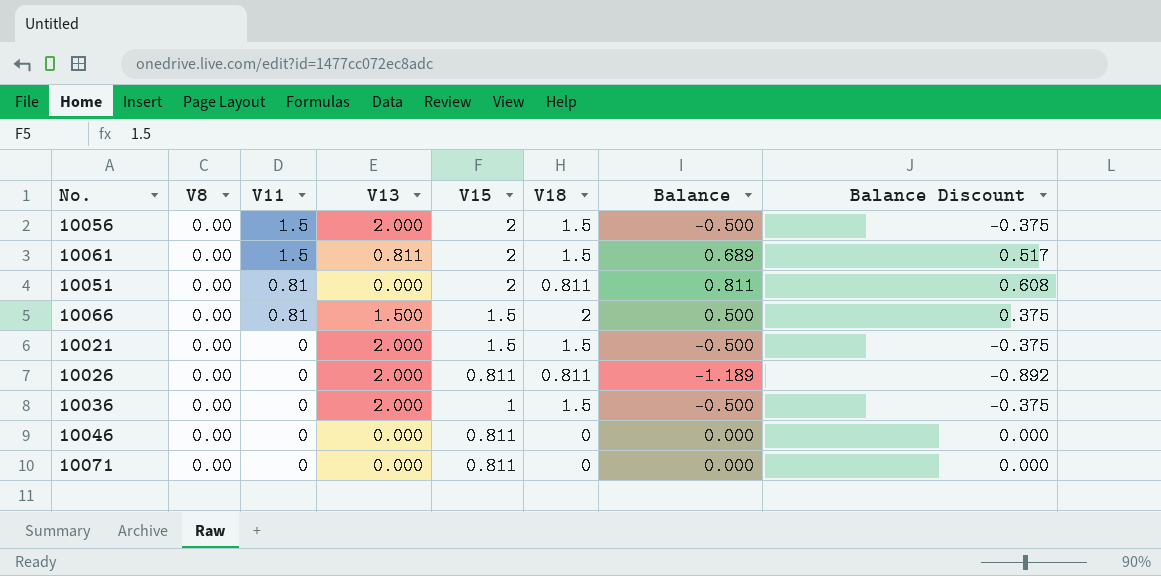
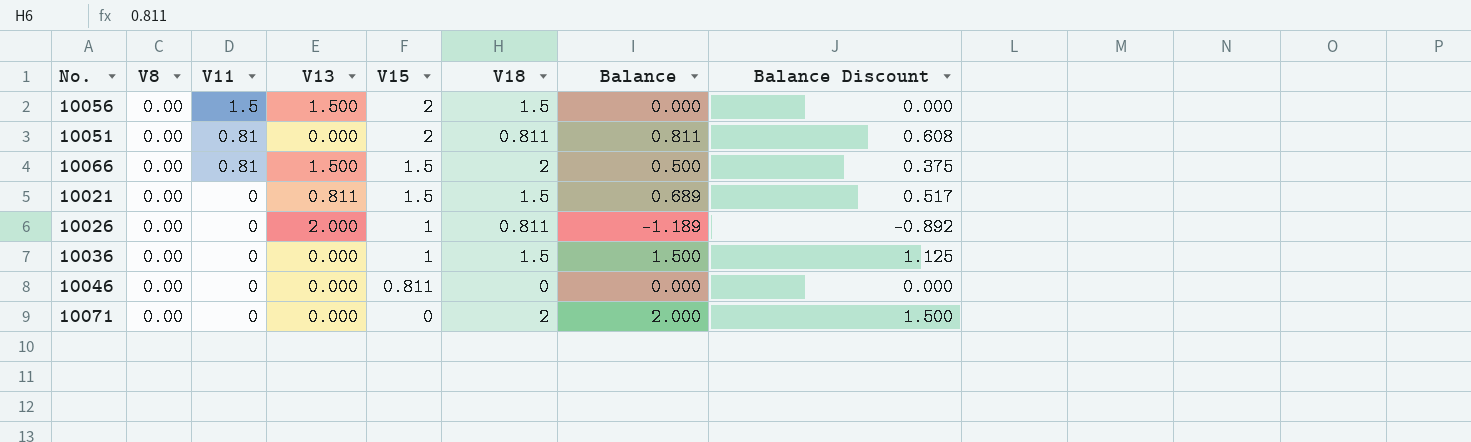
row 10061: 0.00 | 1.5 | 0.811 | 2 | 1.5 | 0.689 | 0.517 -> none
10056 | V13: 2.000 -> 1.500
10056 | Balance: -0.500 -> 0.000
10056 | Balance Discount: -0.375 -> 0.000
10021 | V13: 2.000 -> 0.811
10021 | Balance: -0.500 -> 0.689
10021 | Balance Discount: -0.375 -> 0.517
10026 | V15: 0.811 -> 1
10036 | V13: 2.000 -> 0.000
10036 | Balance: -0.500 -> 1.500
10036 | Balance Discount: -0.375 -> 1.125
10071 | V15: 0.811 -> 0
10071 | V18: 0 -> 2
10071 | Balance: 0.000 -> 2.000
10071 | Balance Discount: 0.000 -> 1.500

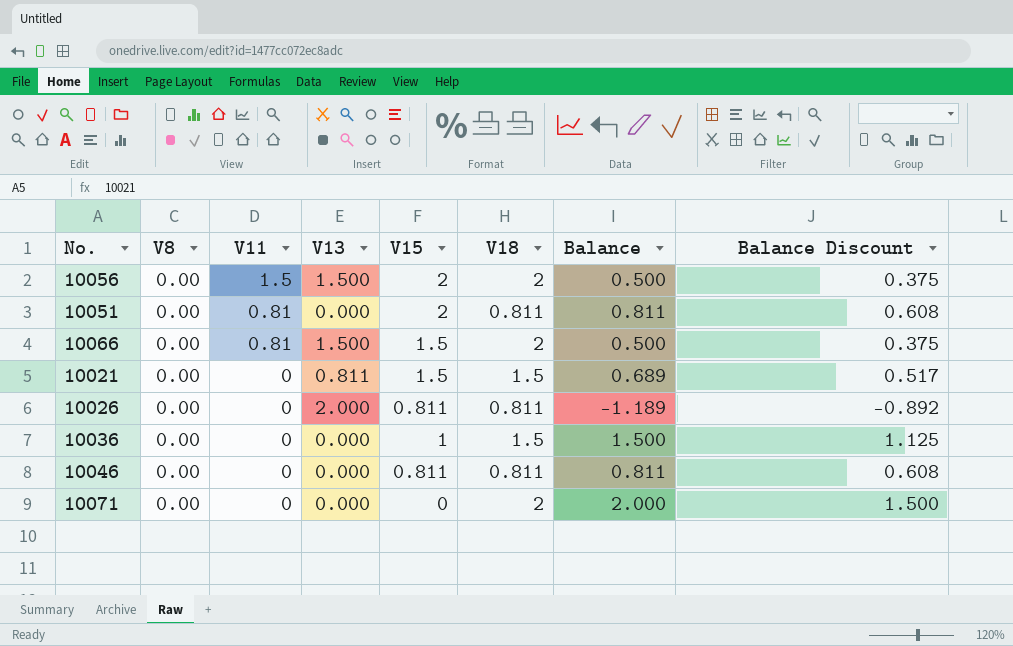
10056 | V18: 1.5 -> 2
10056 | Balance: 0.000 -> 0.500
10056 | Balance Discount: 0.000 -> 0.375
10026 | V15: 1 -> 0.811
10046 | V18: 0 -> 0.811
10046 | Balance: 0.000 -> 0.811
10046 | Balance Discount: 0.000 -> 0.608

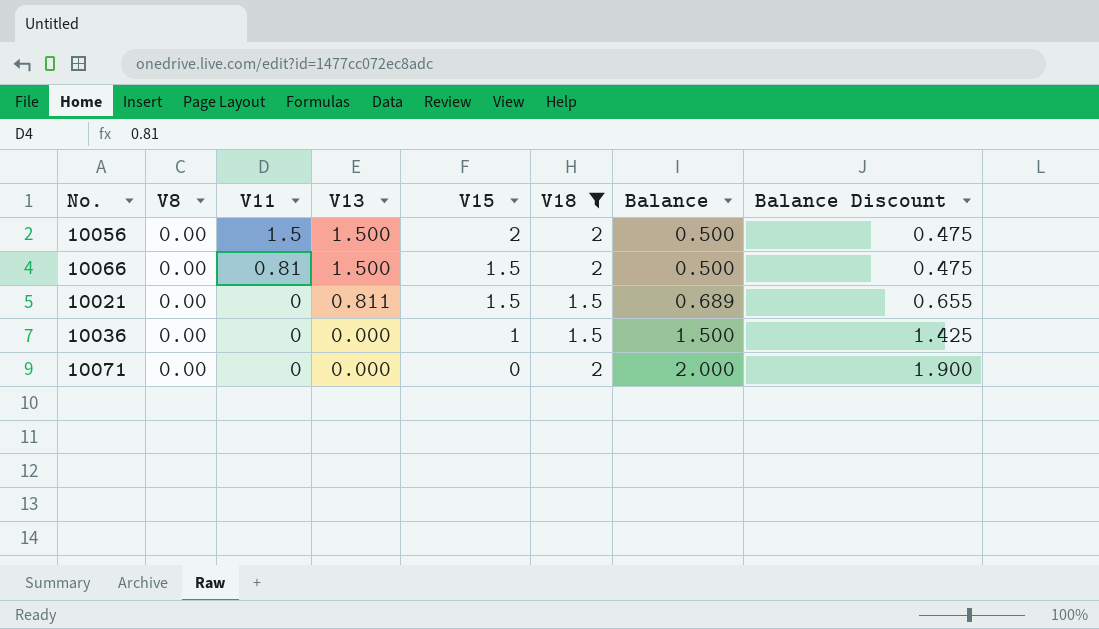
filter: none -> V18 != 0.811
column Balance Discount | formula: [Balance] * 0.75 -> [Balance] * 0.95

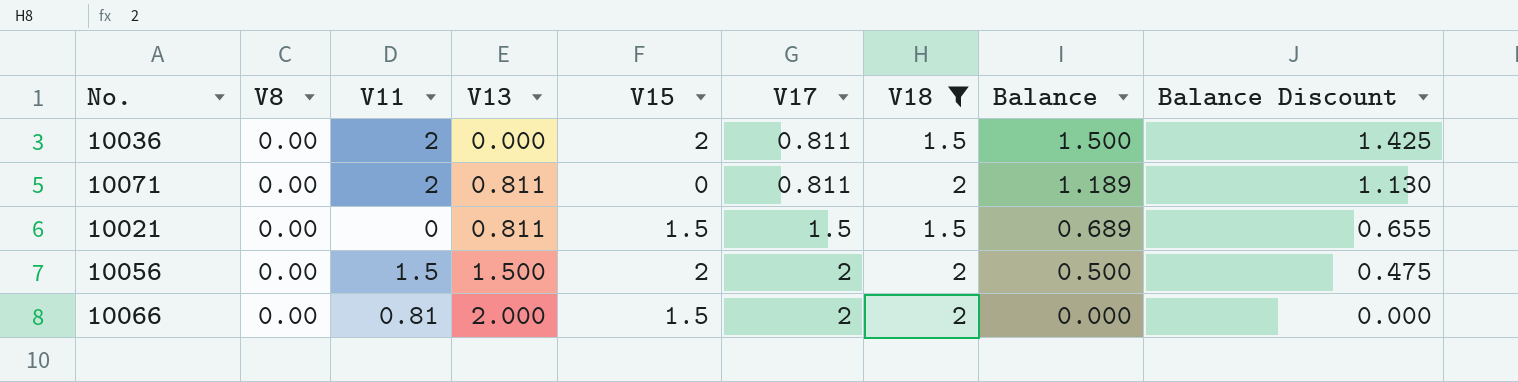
row order: V11 descending -> V13 ascending
column V17 | position: none -> 6
10036 | V11: 0 -> 2
10036 | V15: 1 -> 2
10071 | V11: 0 -> 2
10071 | V13: 0.000 -> 0.811
10071 | Balance: 2.000 -> 1.189
10071 | Balance Discount: 1.900 -> 1.130
10066 | V13: 1.500 -> 2.000
10066 | Balance: 0.500 -> 0.000
10066 | Balance Discount: 0.475 -> 0.000

